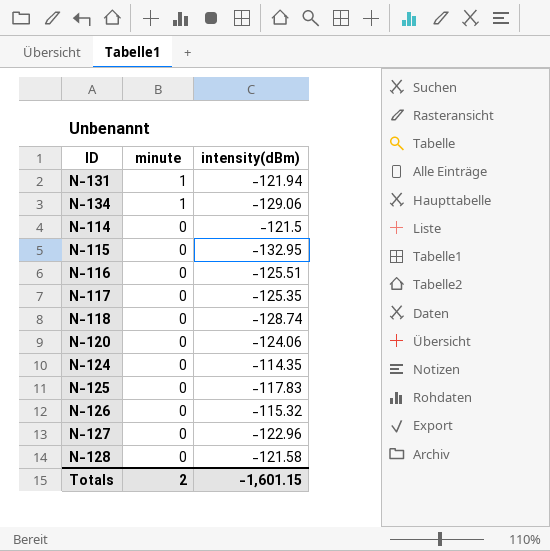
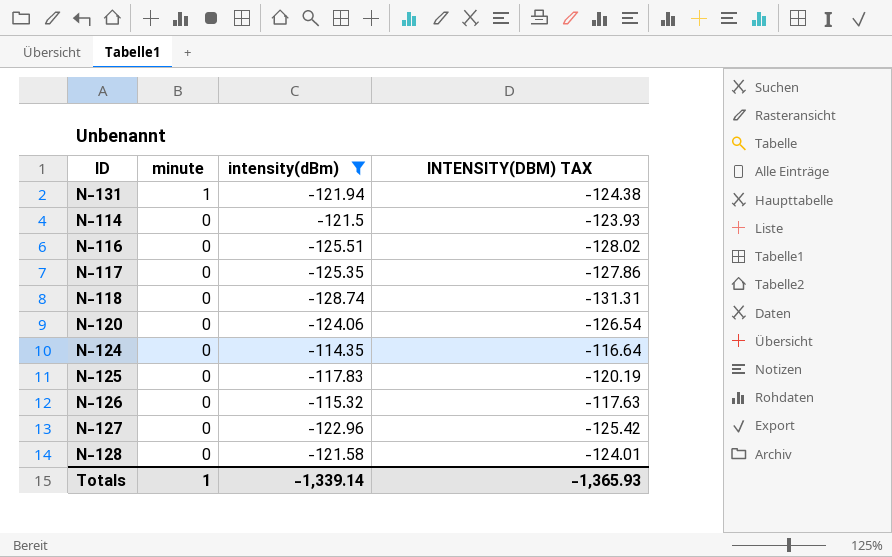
filter: none -> intensity(dBm) >= -128.74
column INTENSITY(DBM) TAX | formula: none -> [intensity(dBm)] * 1.02
Totals | minute: 2 -> 1
Totals | intensity(dBm): -1,601.15 -> -1,339.14

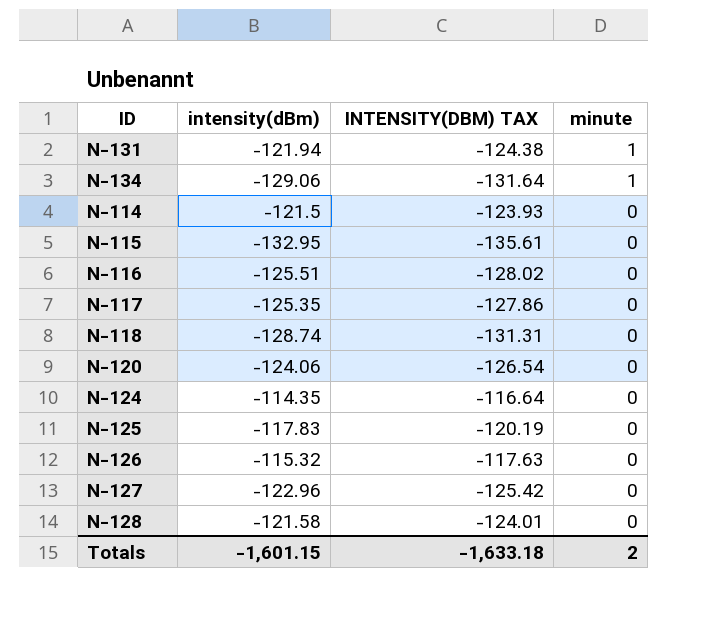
filter: intensity(dBm) >= -128.74 -> none
column minute | position: 2 -> 4
Totals | intensity(dBm): -1,339.14 -> -1,601.15
Totals | INTENSITY(DBM) TAX: -1,365.93 -> -1,633.18
Totals | minute: 1 -> 2

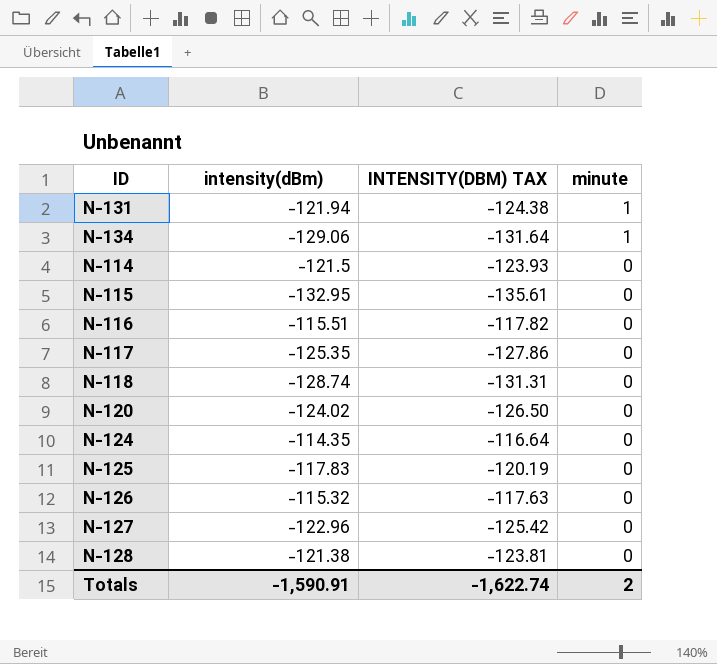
N-116 | intensity(dBm): -125.51 -> -115.51
N-116 | INTENSITY(DBM) TAX: -128.02 -> -117.82
N-120 | intensity(dBm): -124.06 -> -124.02
N-120 | INTENSITY(DBM) TAX: -126.54 -> -126.50
N-128 | intensity(dBm): -121.58 -> -121.38
N-128 | INTENSITY(DBM) TAX: -124.01 -> -123.81
Totals | intensity(dBm): -1,601.15 -> -1,590.91
Totals | INTENSITY(DBM) TAX: -1,633.18 -> -1,622.74

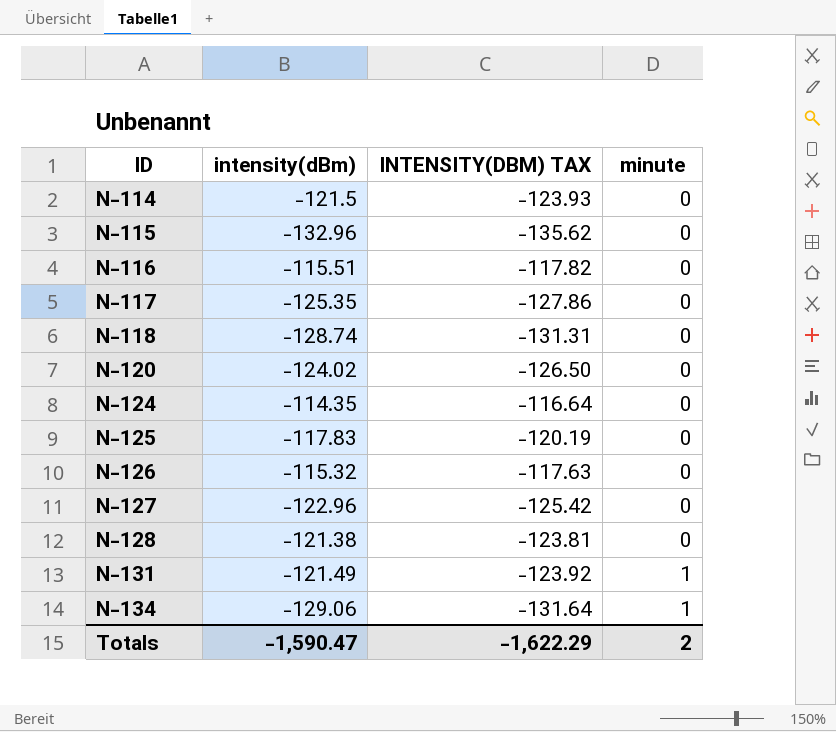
row order: minute descending -> ID ascending
N-115 | intensity(dBm): -132.95 -> -132.96
N-115 | INTENSITY(DBM) TAX: -135.61 -> -135.62
N-131 | intensity(dBm): -121.94 -> -121.49
N-131 | INTENSITY(DBM) TAX: -124.38 -> -123.92
Totals | intensity(dBm): -1,590.91 -> -1,590.47
Totals | INTENSITY(DBM) TAX: -1,622.74 -> -1,622.29

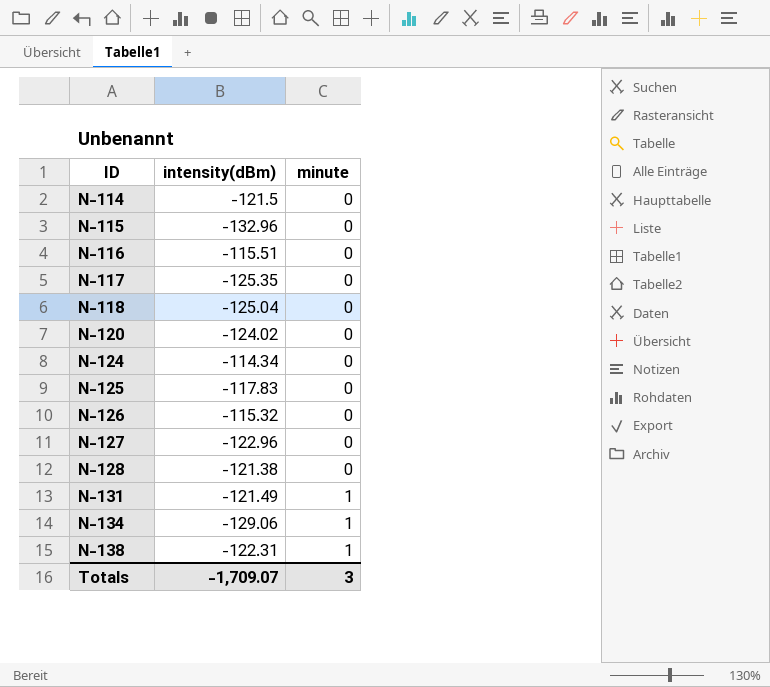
column INTENSITY(DBM) TAX | formula: [intensity(dBm)] * 1.02 -> none
N-118 | intensity(dBm): -128.74 -> -125.04
N-124 | intensity(dBm): -114.35 -> -114.34
row N-138: none -> -122.31 | 1
Totals | intensity(dBm): -1,590.47 -> -1,709.07
Totals | minute: 2 -> 3

